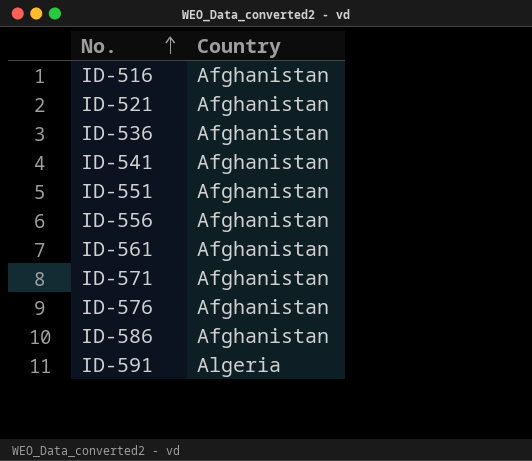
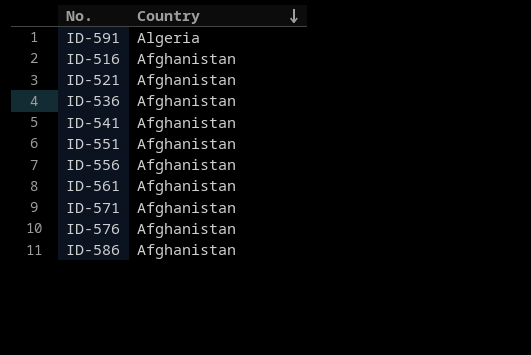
row order: No. ascending -> Country descending

